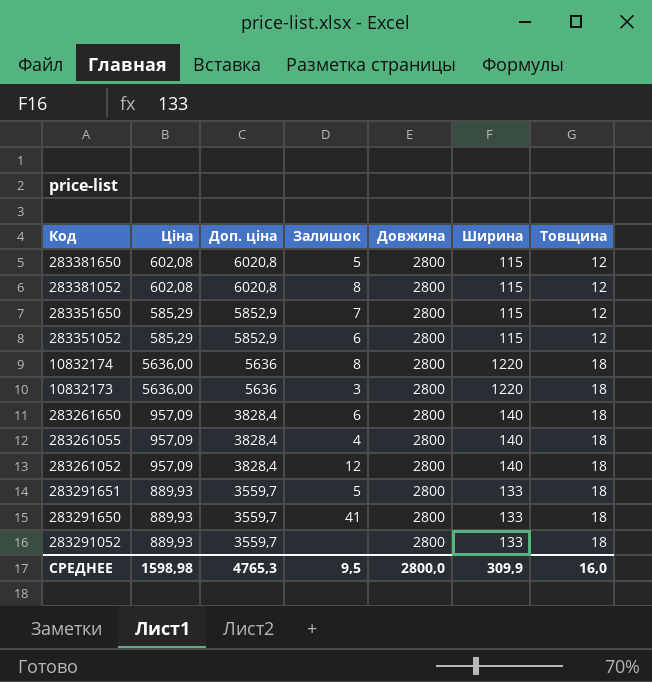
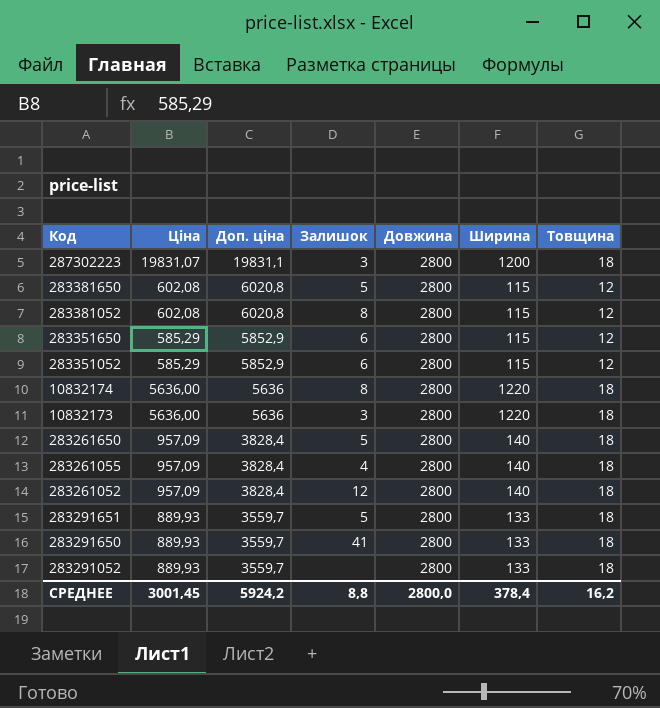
row 287302223: none -> 19831,07 | 19831,1 | 3 | 2800 | 1200 | 18
283351650 | Залишок: 7 -> 6
283261650 | Залишок: 6 -> 5
СРЕДНЕЕ | Ціна: 1598,98 -> 3001,45
СРЕДНЕЕ | Доп. ціна: 4765,3 -> 5924,2
СРЕДНЕЕ | Залишок: 9,5 -> 8,8
СРЕДНЕЕ | Ширина: 309,9 -> 378,4
СРЕДНЕЕ | Товщина: 16,0 -> 16,2

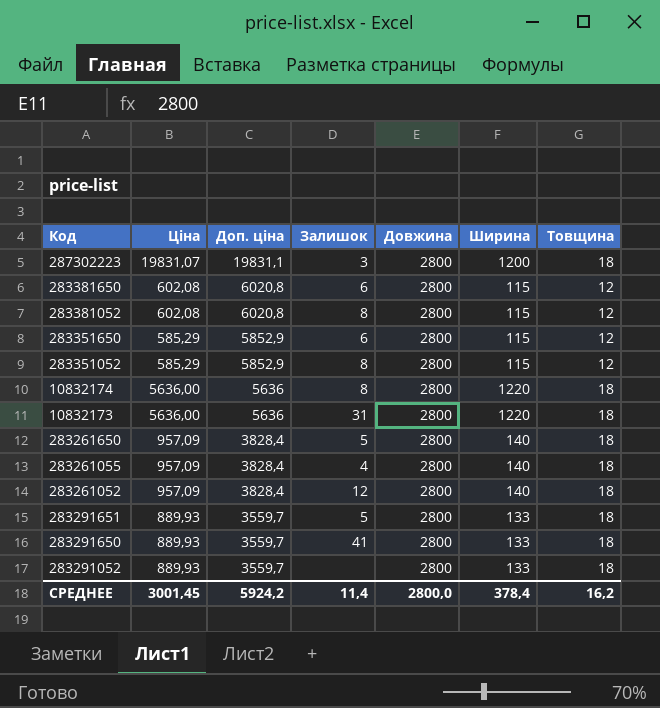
283381650 | Залишок: 5 -> 6
283351052 | Залишок: 6 -> 8
10832173 | Залишок: 3 -> 31
СРЕДНЕЕ | Залишок: 8,8 -> 11,4

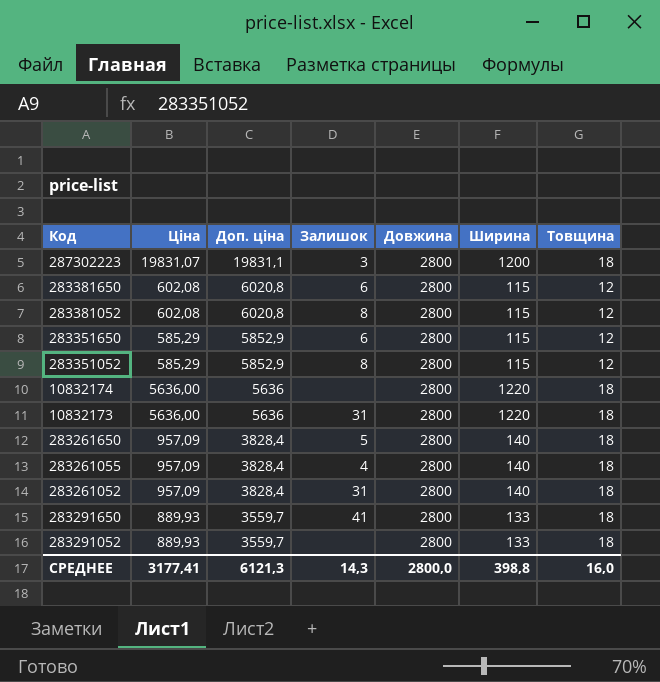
row 283291651: 889,93 | 3559,7 | 5 | 2800 | 133 | 18 -> none
10832174 | Залишок: 8 -> none
283261052 | Залишок: 12 -> 31
СРЕДНЕЕ | Ціна: 3001,45 -> 3177,41
СРЕДНЕЕ | Доп. ціна: 5924,2 -> 6121,3
СРЕДНЕЕ | Залишок: 11,4 -> 14,3
СРЕДНЕЕ | Ширина: 378,4 -> 398,8
СРЕДНЕЕ | Товщина: 16,2 -> 16,0

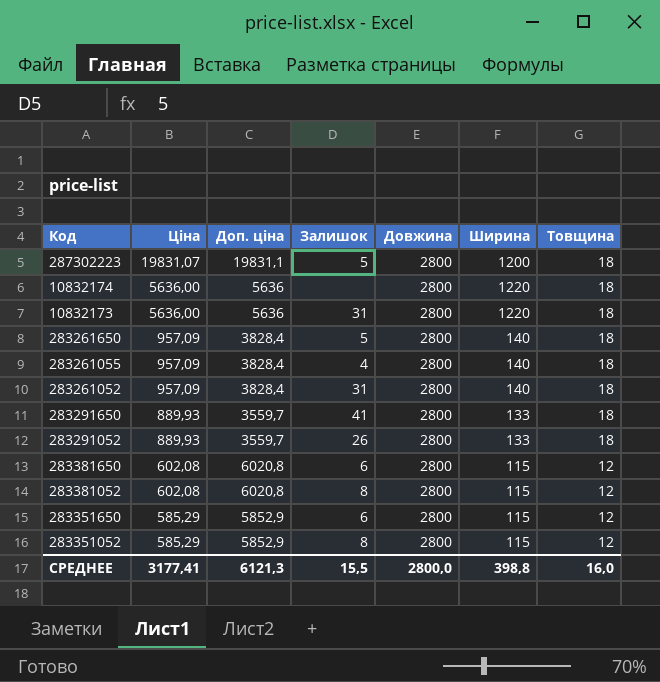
row order: Доп. ціна descending -> Ціна descending
287302223 | Залишок: 3 -> 5
283291052 | Залишок: none -> 26
СРЕДНЕЕ | Залишок: 14,3 -> 15,5

